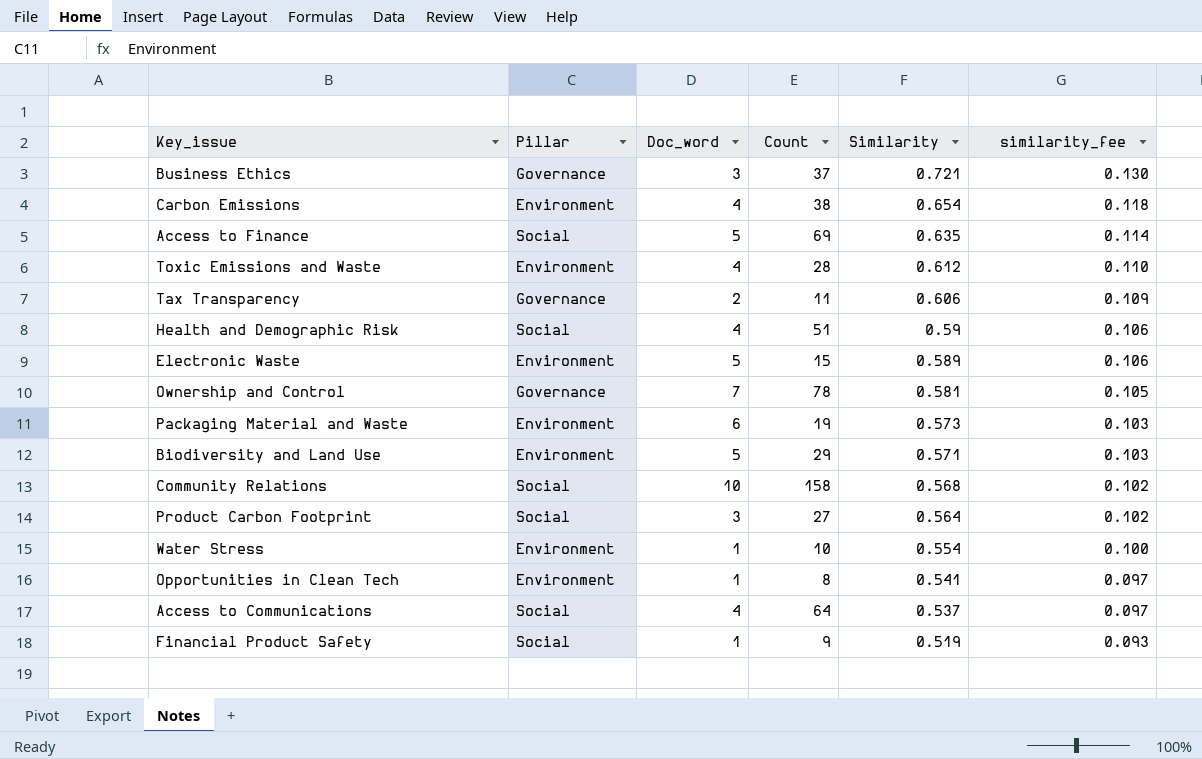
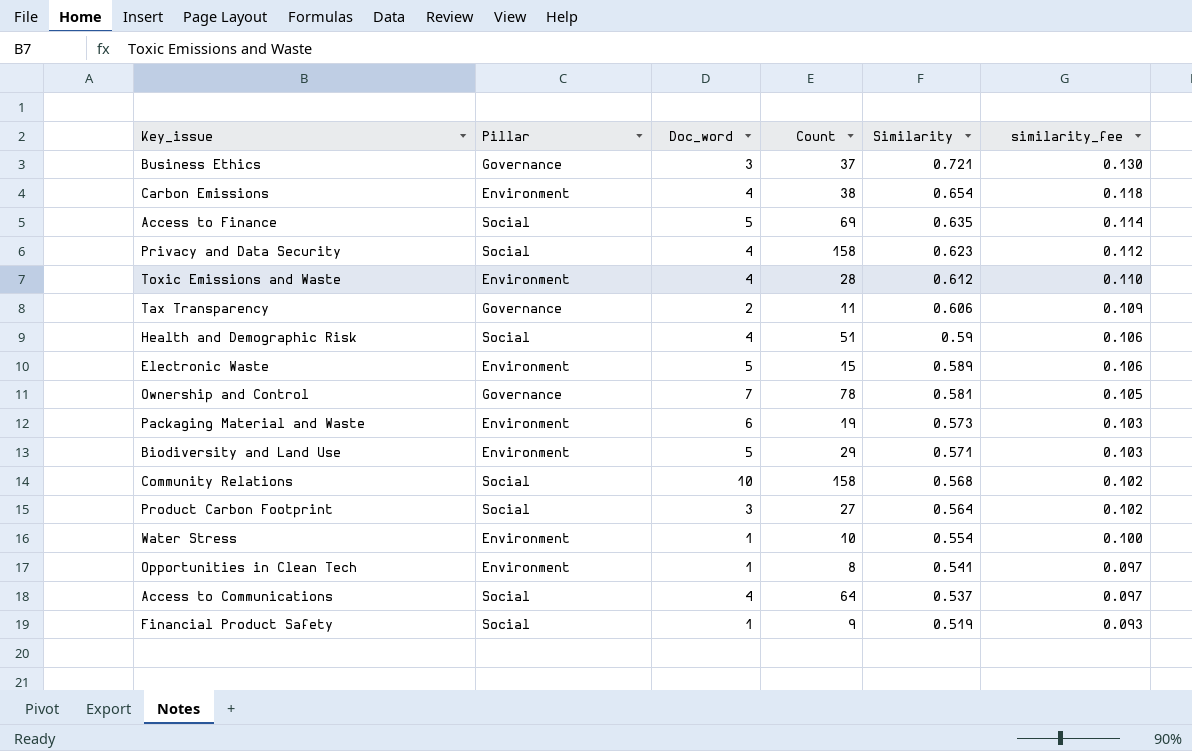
row Privacy and Data Security: none -> Social | 4 | 158 | 0.623 | 0.112

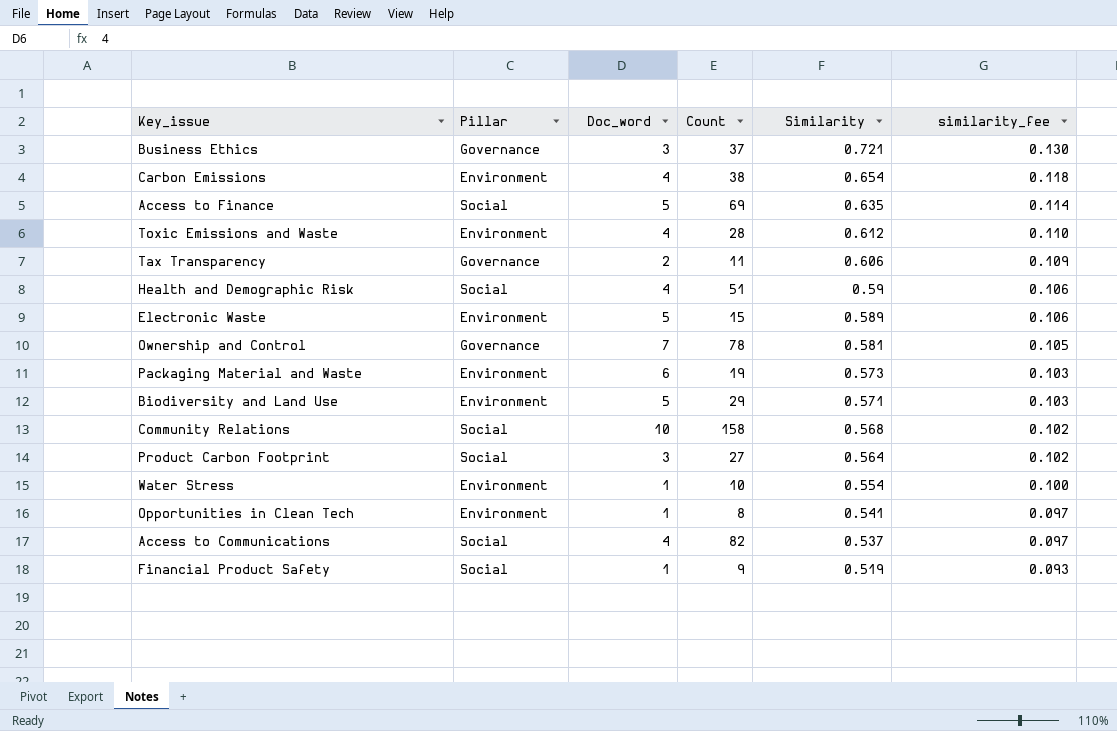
row Privacy and Data Security: Social | 4 | 158 | 0.623 | 0.112 -> none
Access to Communications | Count: 64 -> 82

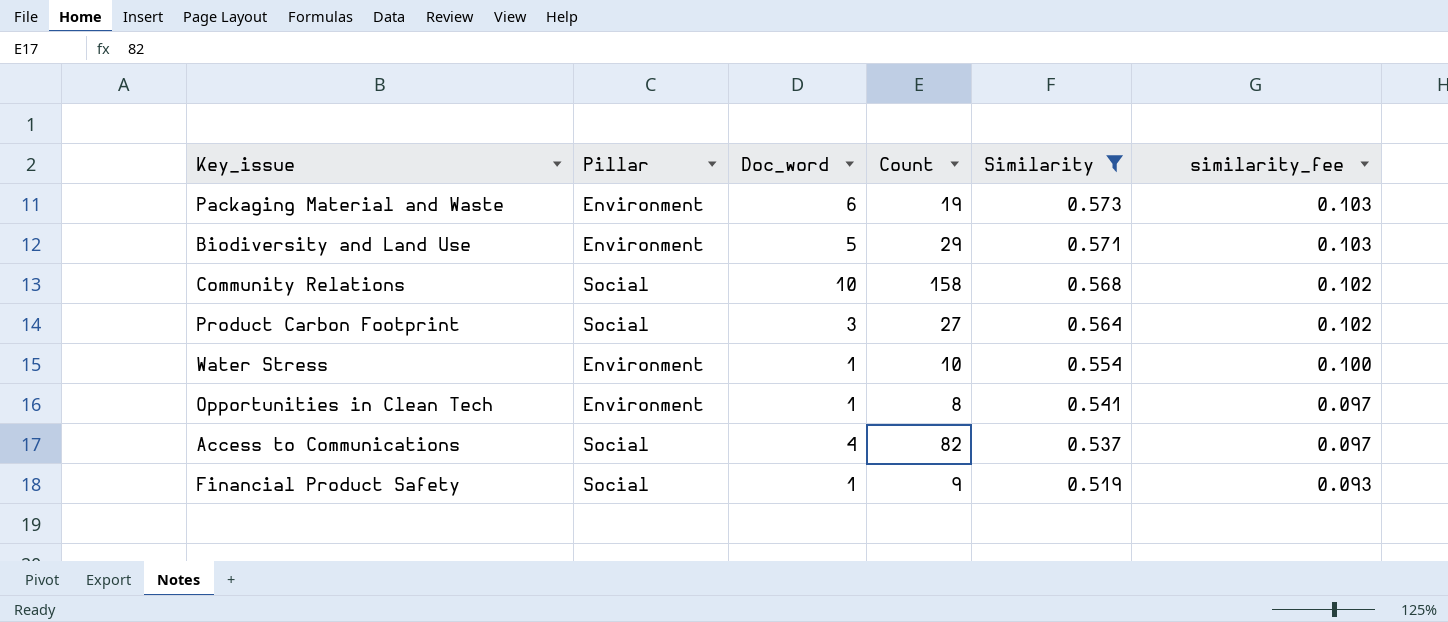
filter: none -> Similarity <= 0.573

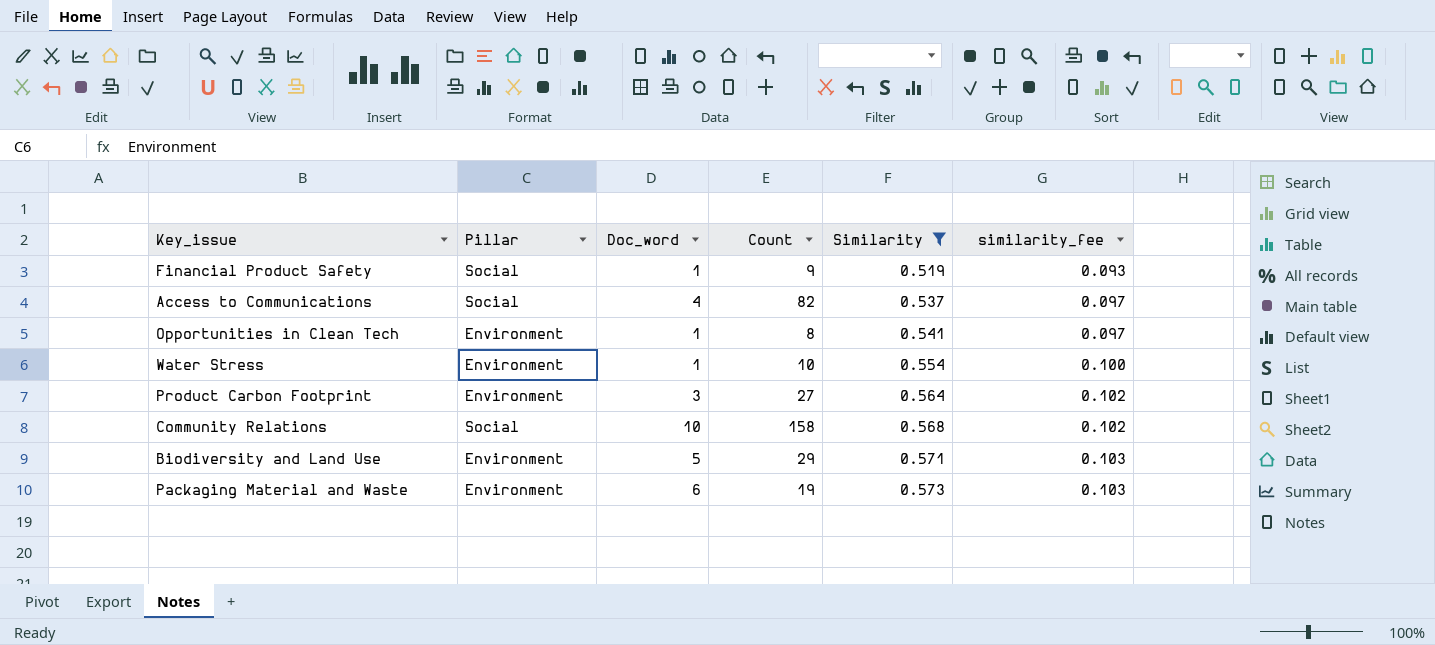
row order: Similarity descending -> Similarity ascending
Product Carbon Footprint | Pillar: Social -> Environment

